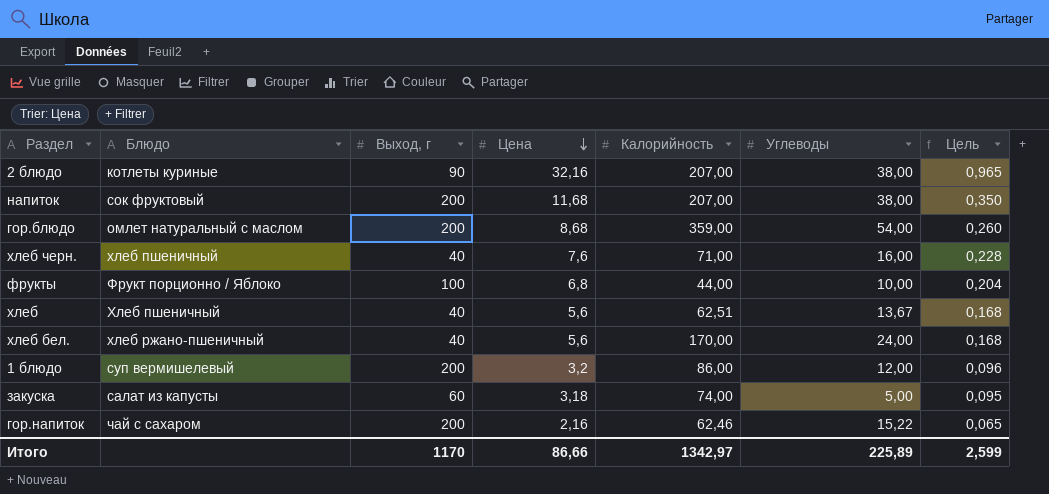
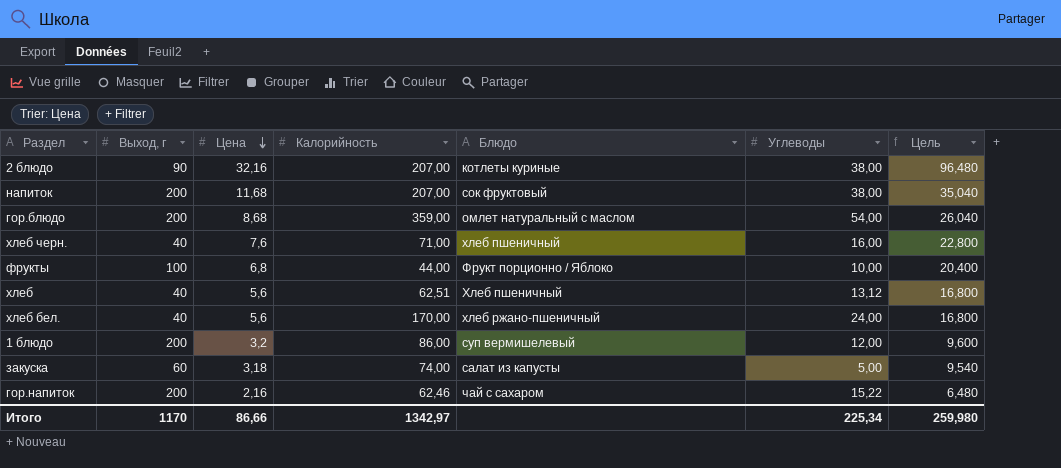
column Блюдо | position: 2 -> 5
column Цель | formula: [Цена] * 0,03 -> [Цена] * 3
хлеб | Углеводы: 13,67 -> 13,12
Итого | Углеводы: 225,89 -> 225,34
Итого | Цель: 2,599 -> 259,980

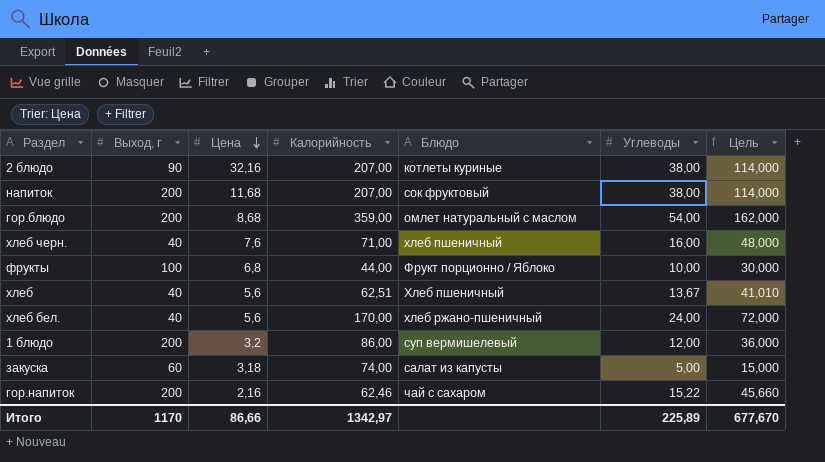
column Цель | formula: [Цена] * 3 -> [Углеводы] * 3
хлеб | Углеводы: 13,12 -> 13,67
Итого | Углеводы: 225,34 -> 225,89
Итого | Цель: 259,980 -> 677,670

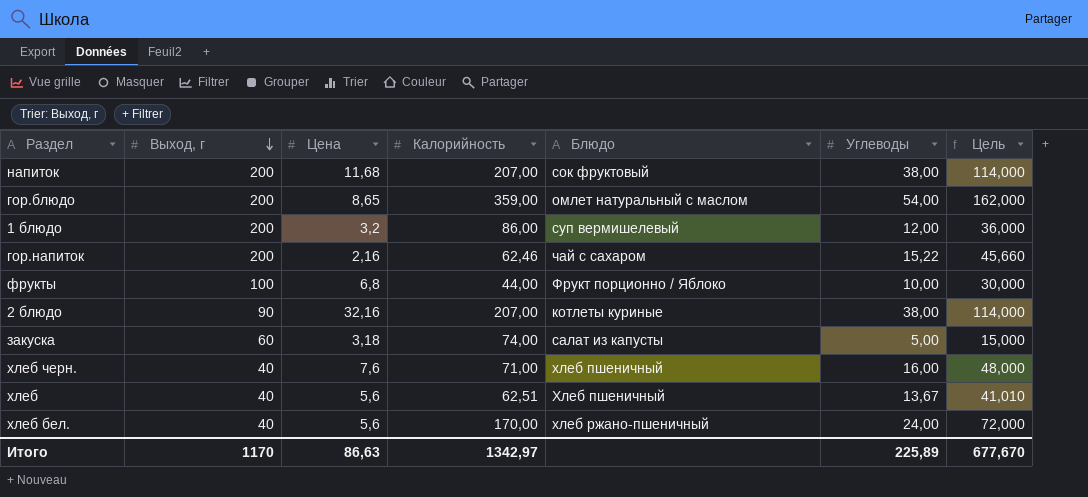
row order: Цена descending -> Выход, г descending
гор.блюдо | Цена: 8,68 -> 8,65
Итого | Цена: 86,66 -> 86,63

